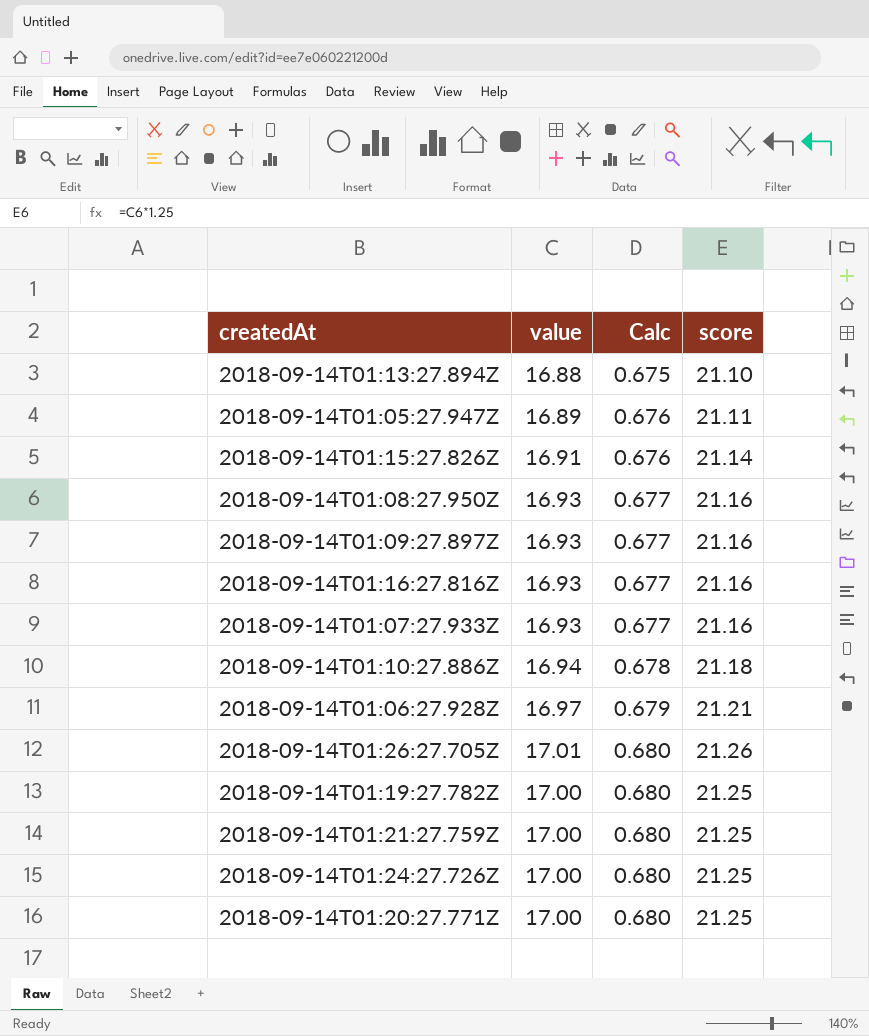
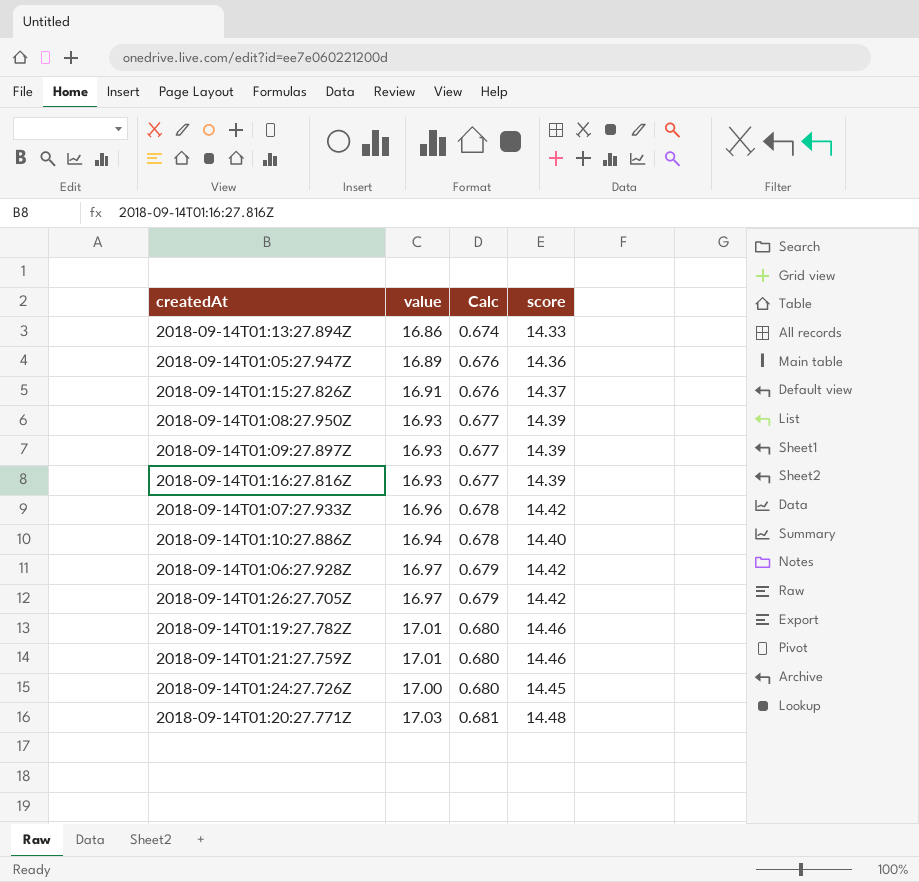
column score | formula: [value] * 1.25 -> [value] * 0.85
2018-09-14T01:13:27.894Z | value: 16.88 -> 16.86
2018-09-14T01:13:27.894Z | Calc: 0.675 -> 0.674
2018-09-14T01:07:27.933Z | value: 16.93 -> 16.96
2018-09-14T01:07:27.933Z | Calc: 0.677 -> 0.678
2018-09-14T01:26:27.705Z | value: 17.01 -> 16.97
2018-09-14T01:26:27.705Z | Calc: 0.680 -> 0.679
2018-09-14T01:19:27.782Z | value: 17.00 -> 17.01
2018-09-14T01:21:27.759Z | value: 17.00 -> 17.01
2018-09-14T01:20:27.771Z | value: 17.00 -> 17.03
2018-09-14T01:20:27.771Z | Calc: 0.680 -> 0.681

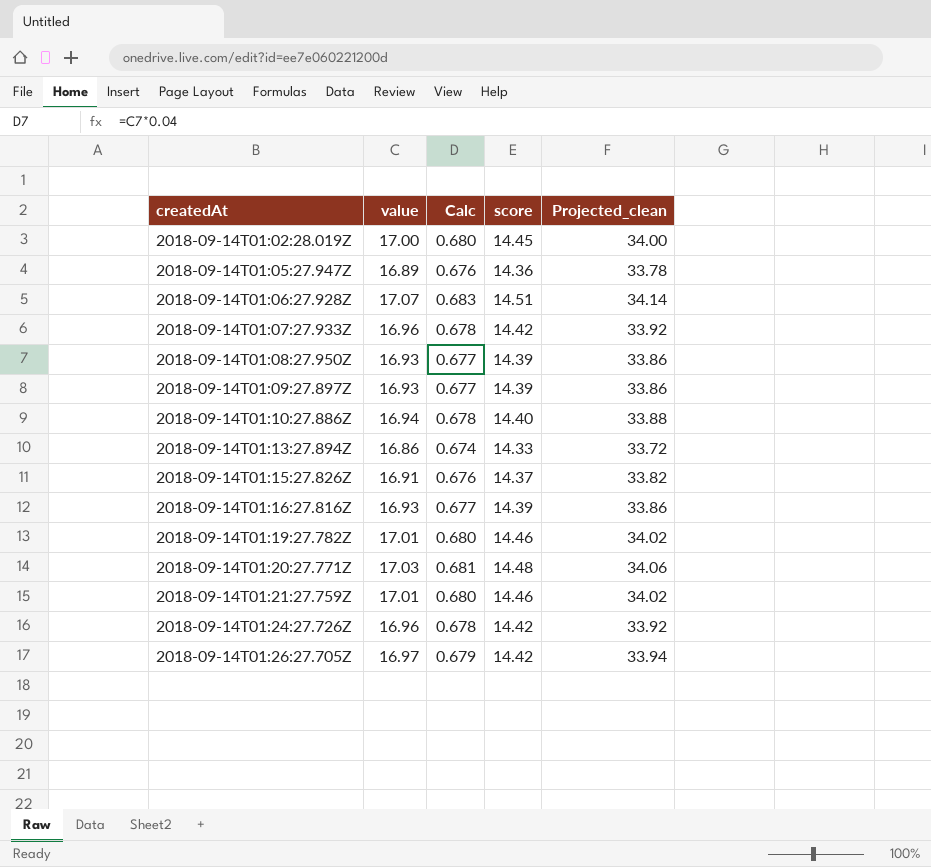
row order: Calc ascending -> createdAt ascending
column Projected_clean | formula: none -> [value] * 2
row 2018-09-14T01:02:28.019Z: none -> 17.00 | 0.680 | 14.45 | 34.00
2018-09-14T01:06:27.928Z | value: 16.97 -> 17.07
2018-09-14T01:06:27.928Z | Calc: 0.679 -> 0.683
2018-09-14T01:06:27.928Z | score: 14.42 -> 14.51
2018-09-14T01:24:27.726Z | value: 17.00 -> 16.96
2018-09-14T01:24:27.726Z | Calc: 0.680 -> 0.678
2018-09-14T01:24:27.726Z | score: 14.45 -> 14.42

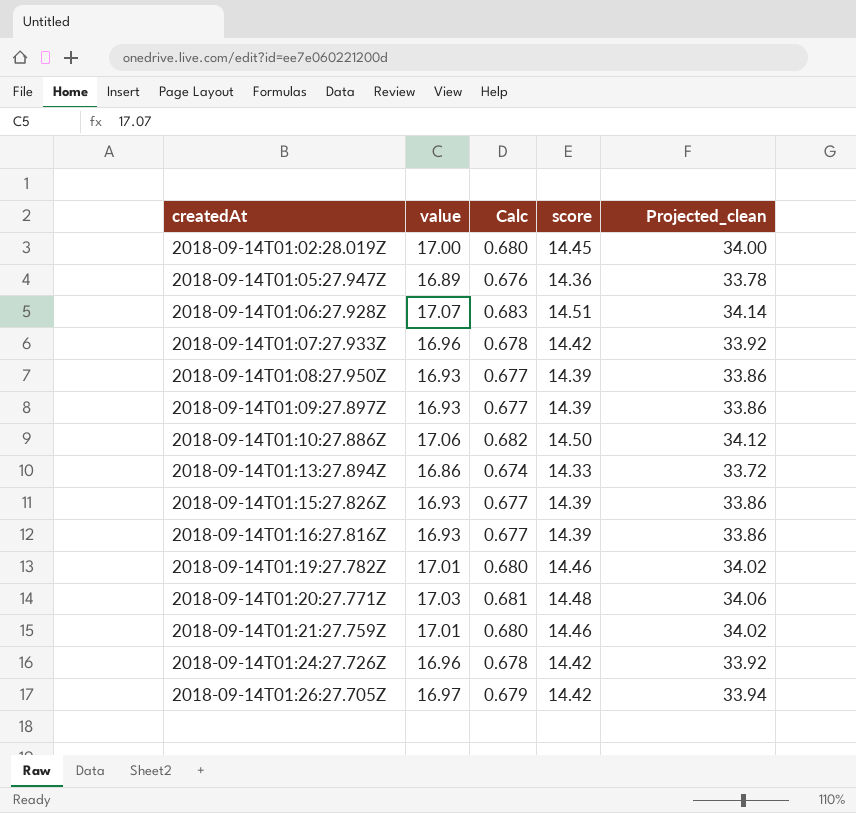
2018-09-14T01:10:27.886Z | value: 16.94 -> 17.06
2018-09-14T01:10:27.886Z | Calc: 0.678 -> 0.682
2018-09-14T01:10:27.886Z | score: 14.40 -> 14.50
2018-09-14T01:10:27.886Z | Projected_clean: 33.88 -> 34.12
2018-09-14T01:15:27.826Z | value: 16.91 -> 16.93
2018-09-14T01:15:27.826Z | Calc: 0.676 -> 0.677
2018-09-14T01:15:27.826Z | score: 14.37 -> 14.39
2018-09-14T01:15:27.826Z | Projected_clean: 33.82 -> 33.86

